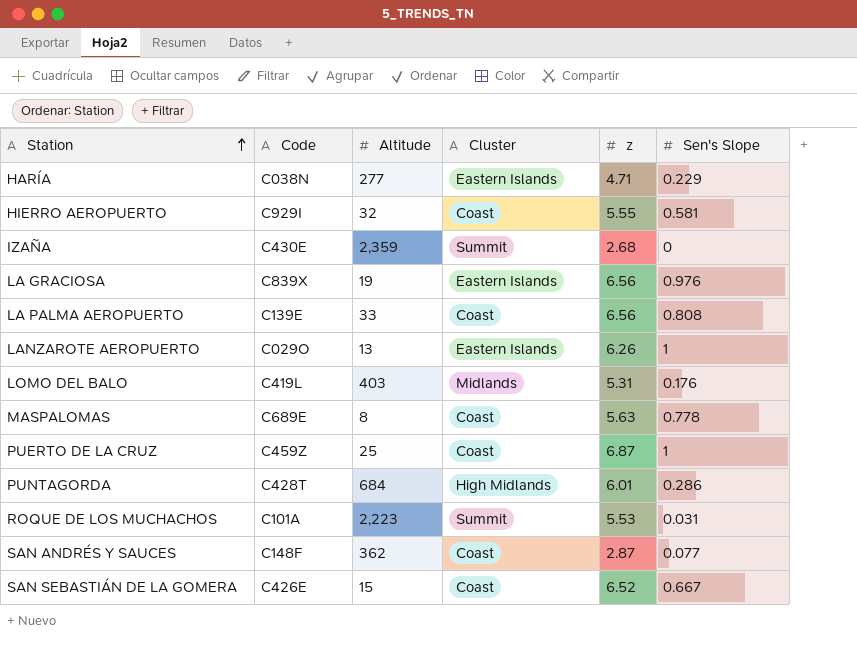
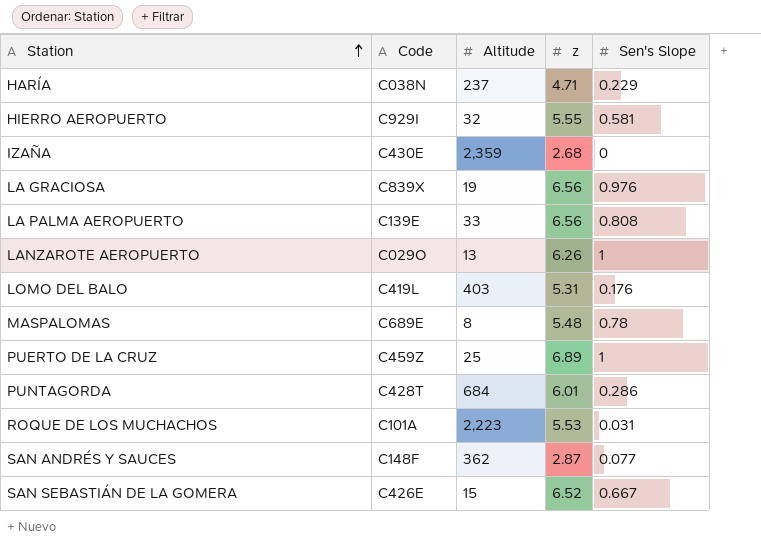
column Cluster | position: 4 -> none
HARÍA | Altitude: 277 -> 237
MASPALOMAS | z: 5.63 -> 5.48
MASPALOMAS | Sen's Slope: 0.778 -> 0.78
PUERTO DE LA CRUZ | z: 6.87 -> 6.89

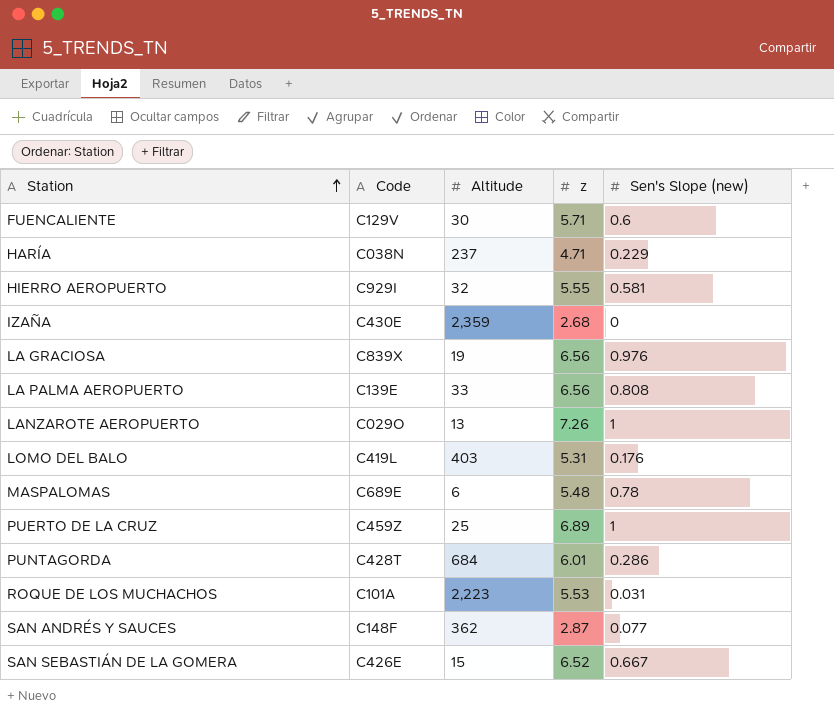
column name: Sen's Slope -> Sen's Slope (new)
row FUENCALIENTE: none -> C129V | 30 | 5.71 | 0.6
LANZAROTE AEROPUERTO | z: 6.26 -> 7.26
MASPALOMAS | Altitude: 8 -> 6

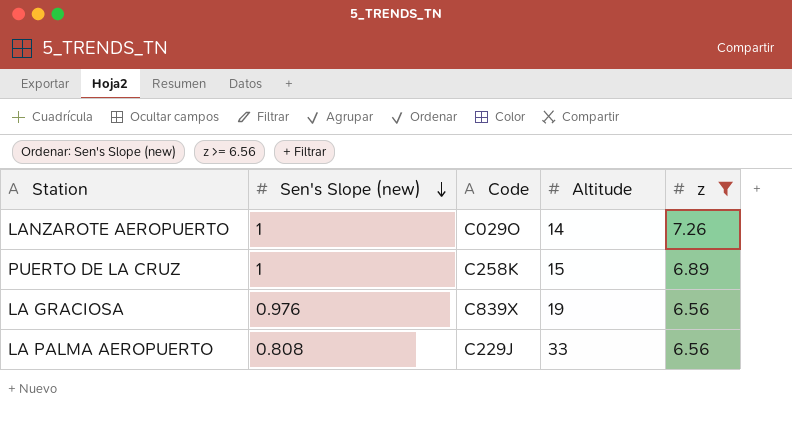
filter: none -> z >= 6.56
row order: Station ascending -> Sen's Slope (new) descending
column Sen's Slope (new) | position: 5 -> 2
LANZAROTE AEROPUERTO | Altitude: 13 -> 14
PUERTO DE LA CRUZ | Code: C459Z -> C258K
PUERTO DE LA CRUZ | Altitude: 25 -> 15
LA PALMA AEROPUERTO | Code: C139E -> C229J

